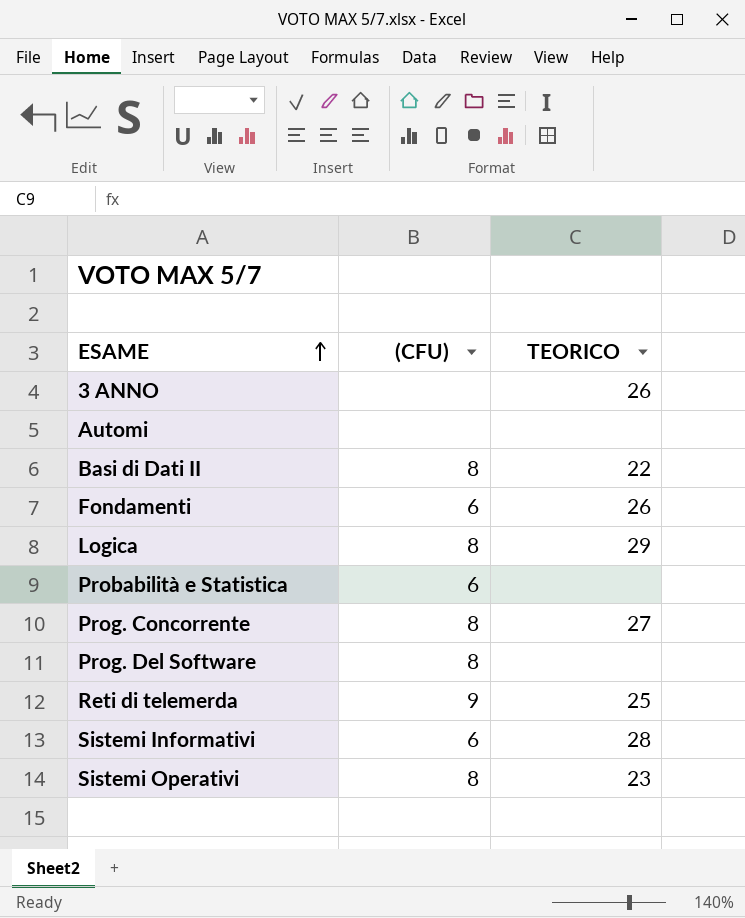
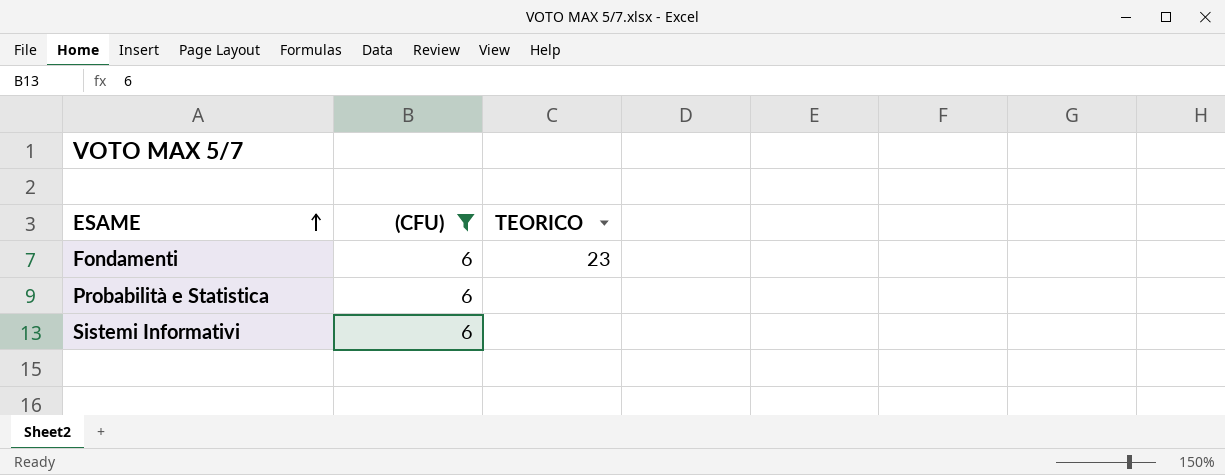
filter: none -> (CFU) = 6
Fondamenti | TEORICO: 26 -> 23
Sistemi Informativi | TEORICO: 28 -> none

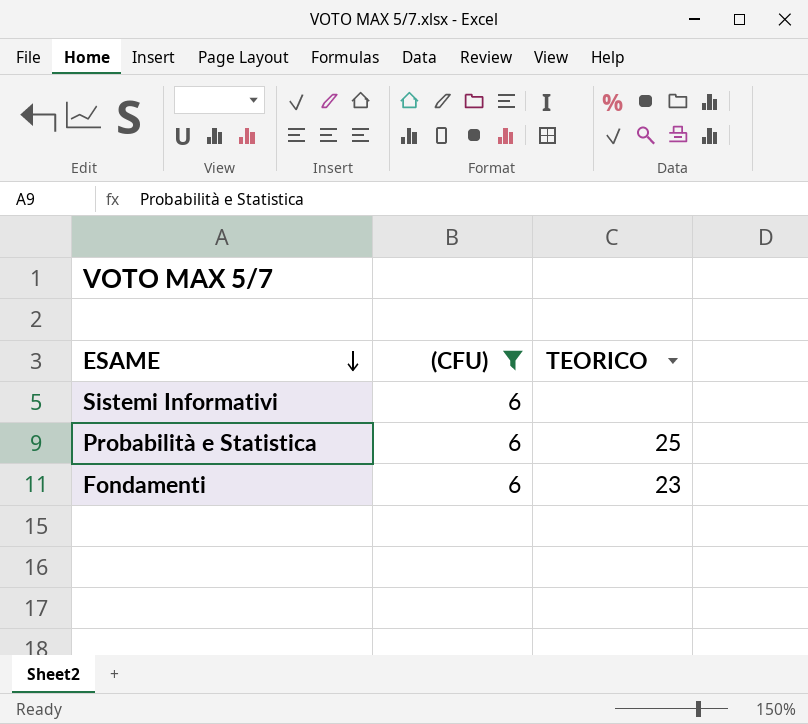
row order: ESAME ascending -> ESAME descending
Probabilità e Statistica | TEORICO: none -> 25

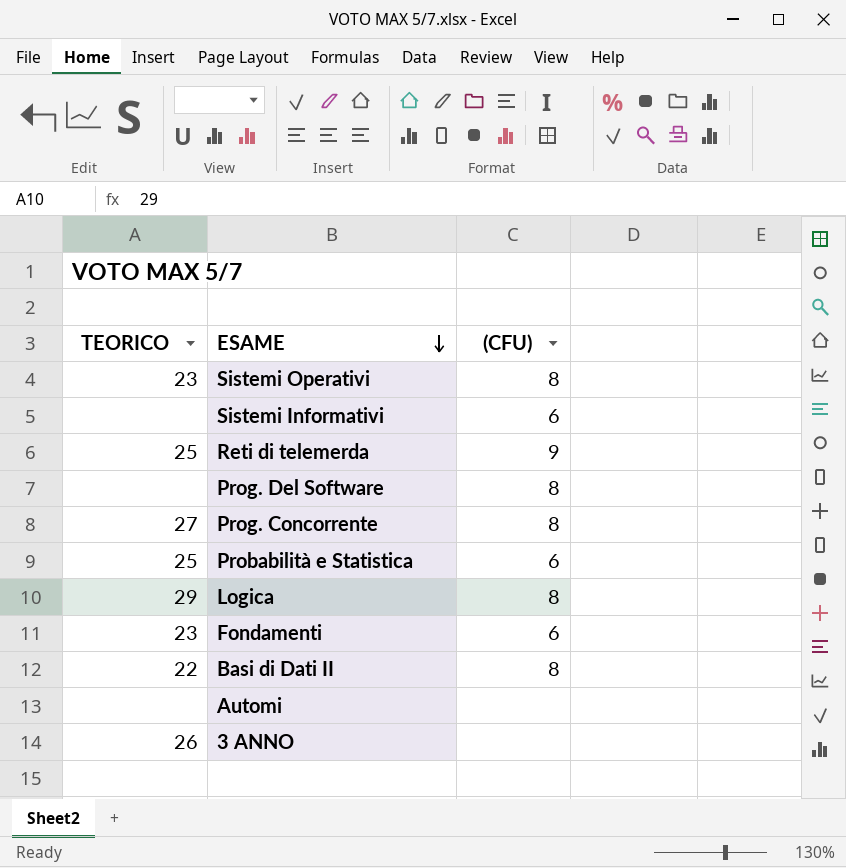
filter: (CFU) = 6 -> none
column TEORICO | position: 3 -> 1

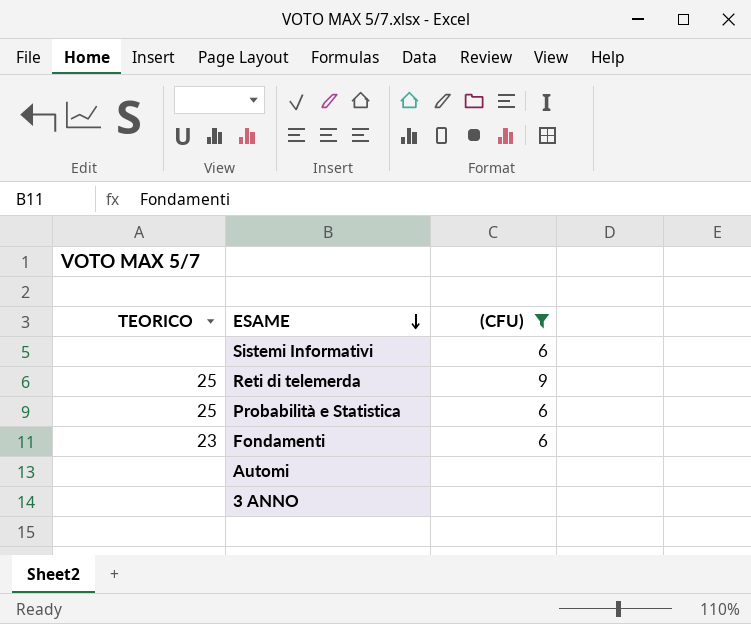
filter: none -> (CFU) != 8
3 ANNO | TEORICO: 26 -> none

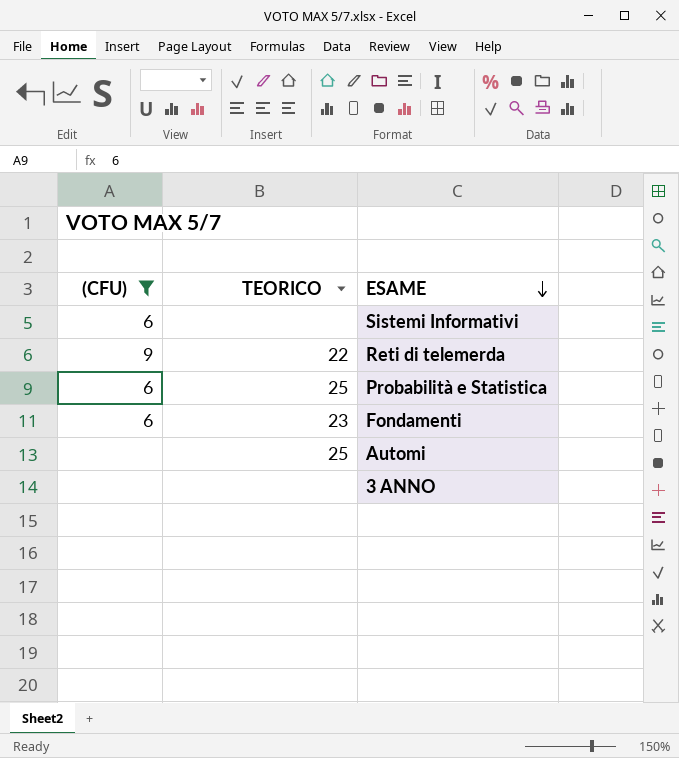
column (CFU) | position: 3 -> 1
Reti di telemerda | TEORICO: 25 -> 22
Automi | TEORICO: none -> 25

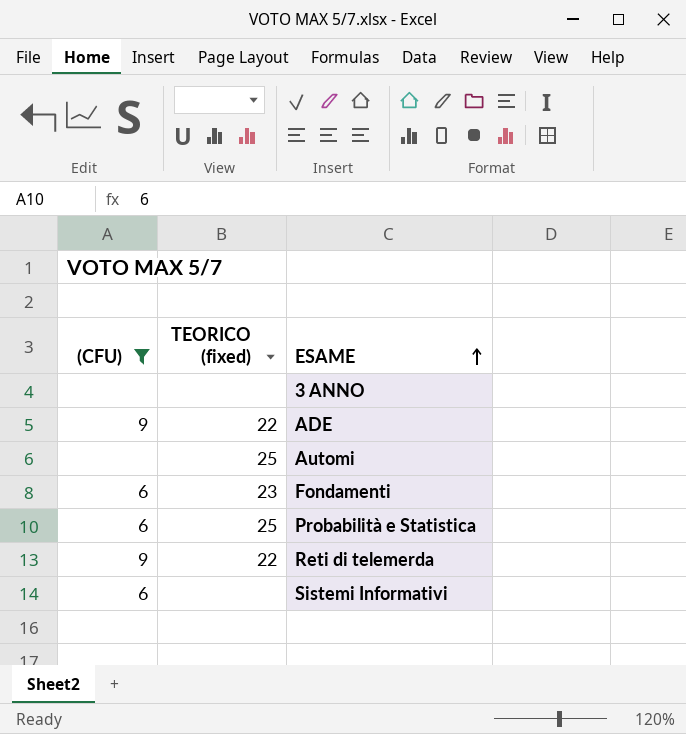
row order: ESAME descending -> ESAME ascending
column name: TEORICO -> TEORICO (fixed)
row ADE: none -> 9 | 22

